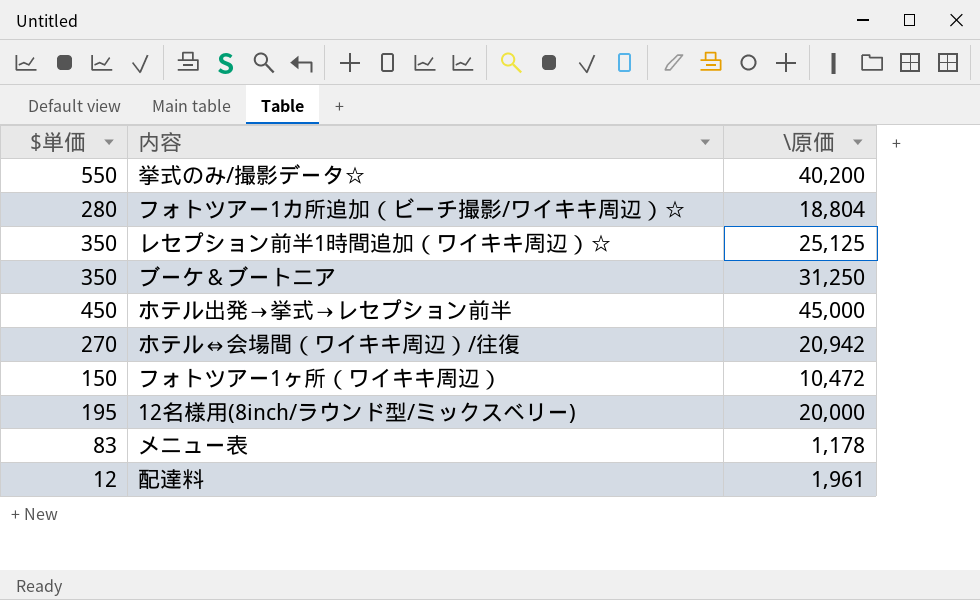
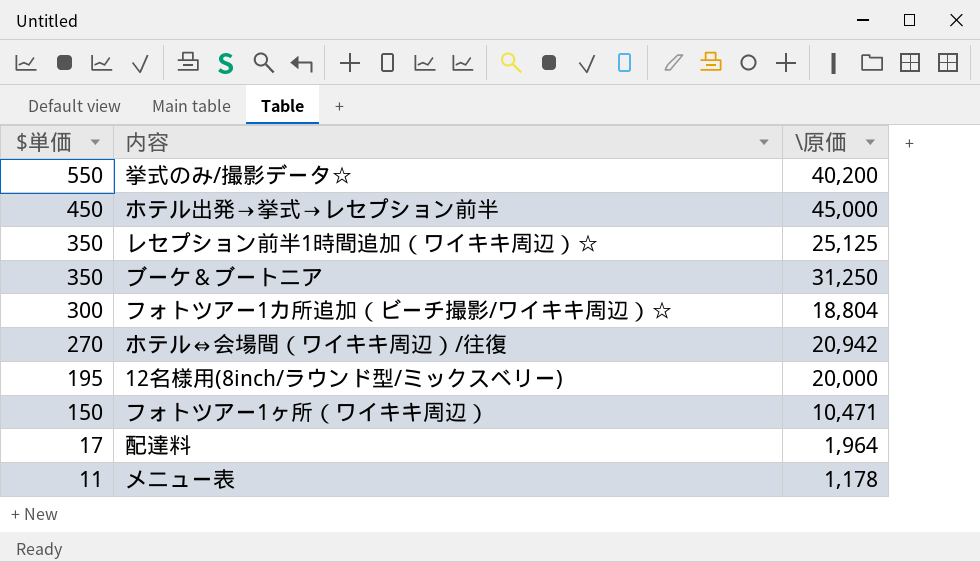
row order: none -> $単価 descending
フォトツアー1カ所追加（ビーチ撮影/ワイキキ周辺）☆ | $単価: 280 -> 300
フォトツアー1ヶ所（ワイキキ周辺） | \原価: 10,472 -> 10,471
配達料 | $単価: 12 -> 17
配達料 | \原価: 1,961 -> 1,964
メニュー表 | $単価: 83 -> 11

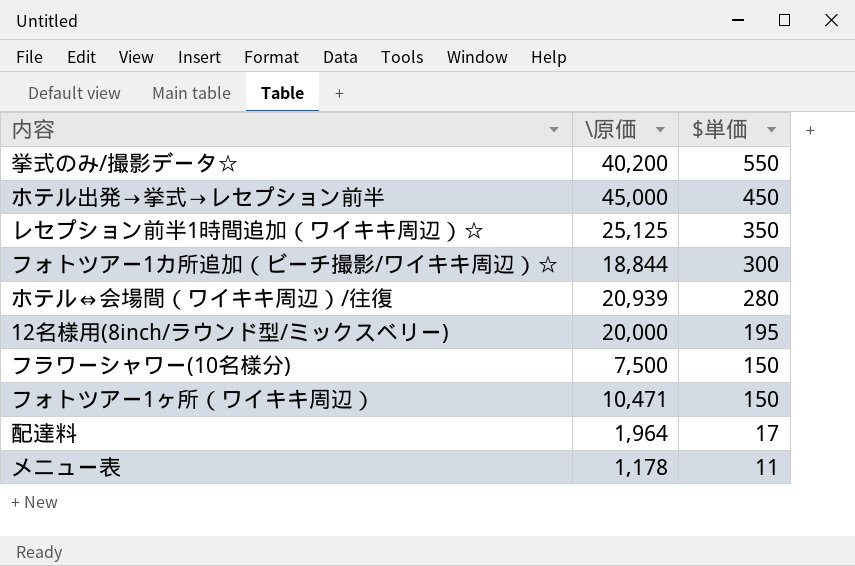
column $単価 | position: 1 -> 3
row ブーケ＆ブートニア: 350 | 31,250 -> none
フォトツアー1カ所追加（ビーチ撮影/ワイキキ周辺）☆ | \原価: 18,804 -> 18,844
ホテル⇔会場間（ワイキキ周辺）/往復 | \原価: 20,942 -> 20,939
ホテル⇔会場間（ワイキキ周辺）/往復 | $単価: 270 -> 280
row フラワーシャワー(10名様分): none -> 7,500 | 150

